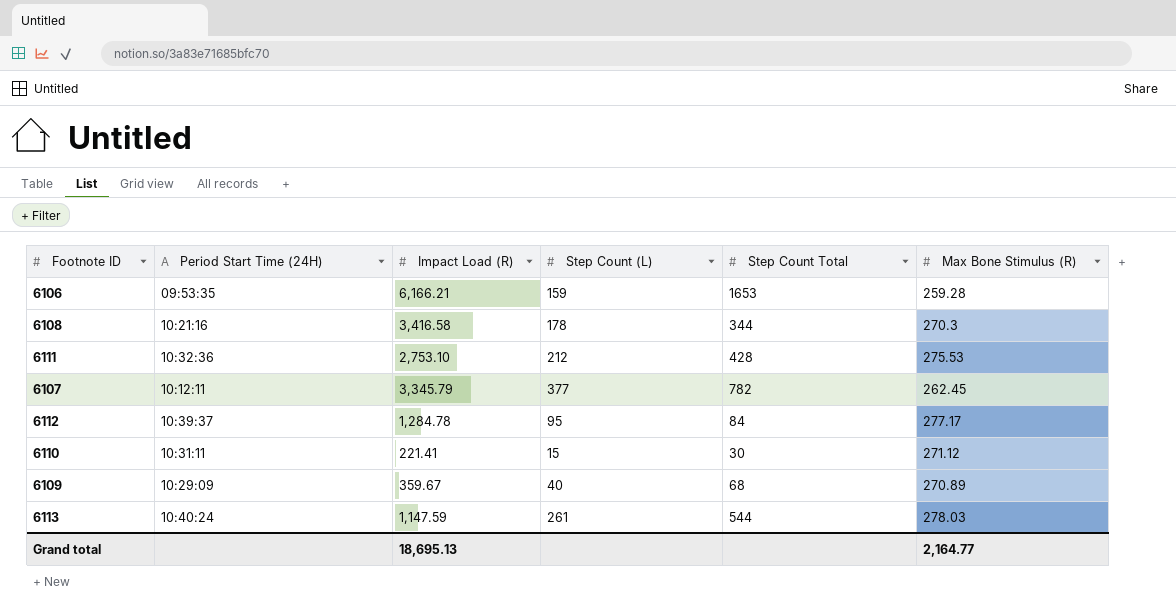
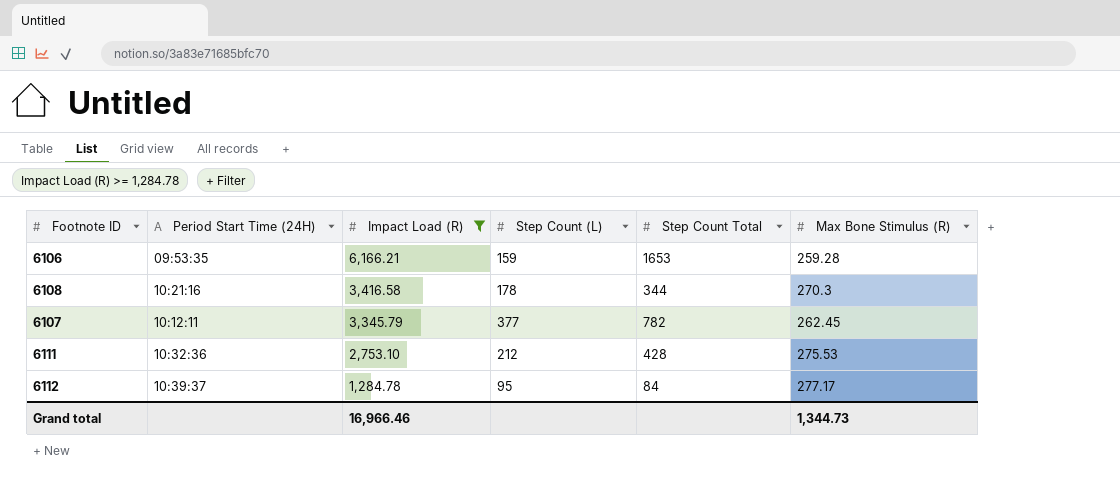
filter: none -> Impact Load (R) >= 1,284.78
row order: none -> Impact Load (R) descending
Grand total | Impact Load (R): 18,695.13 -> 16,966.46
Grand total | Max Bone Stimulus (R): 2,164.77 -> 1,344.73

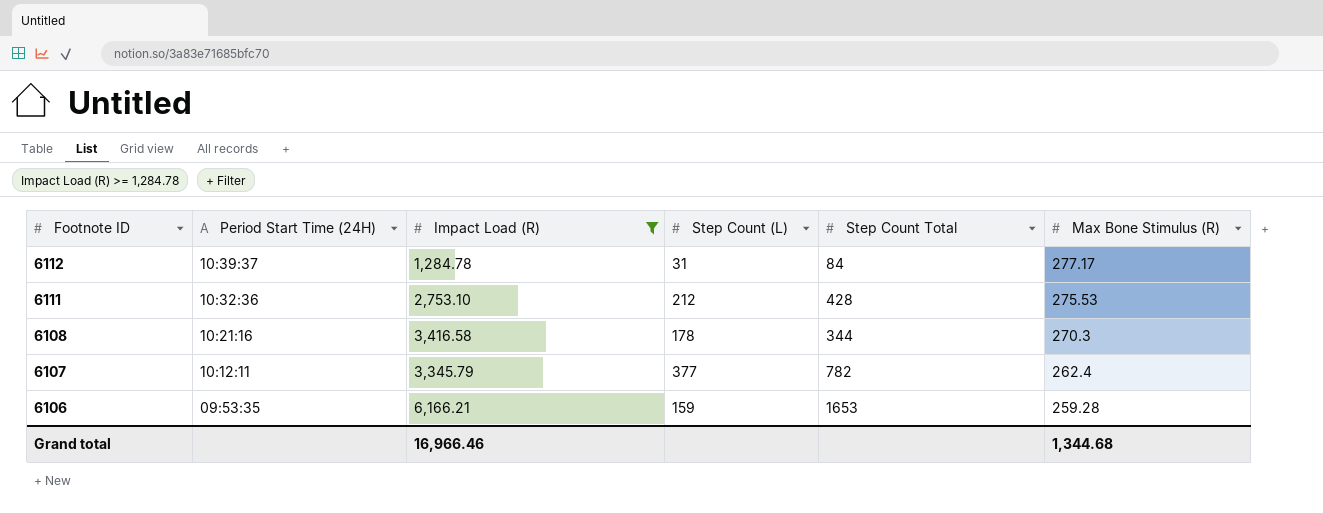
row order: Impact Load (R) descending -> Footnote ID descending
6112 | Step Count (L): 95 -> 31
6107 | Max Bone Stimulus (R): 262.45 -> 262.4
Grand total | Max Bone Stimulus (R): 1,344.73 -> 1,344.68

